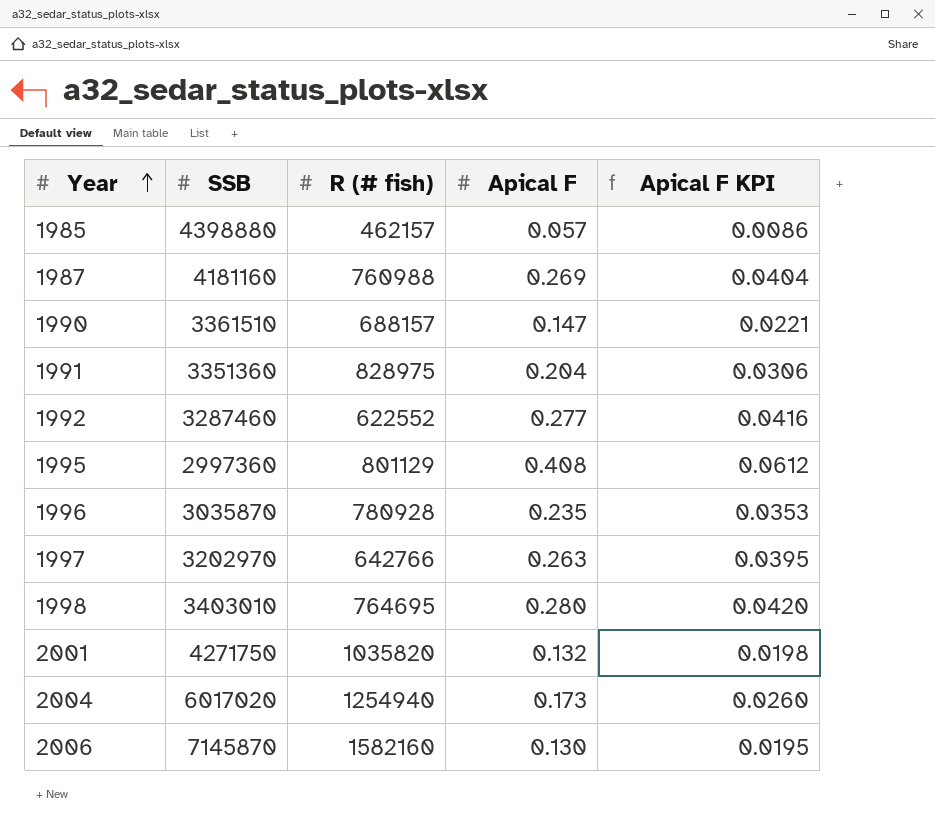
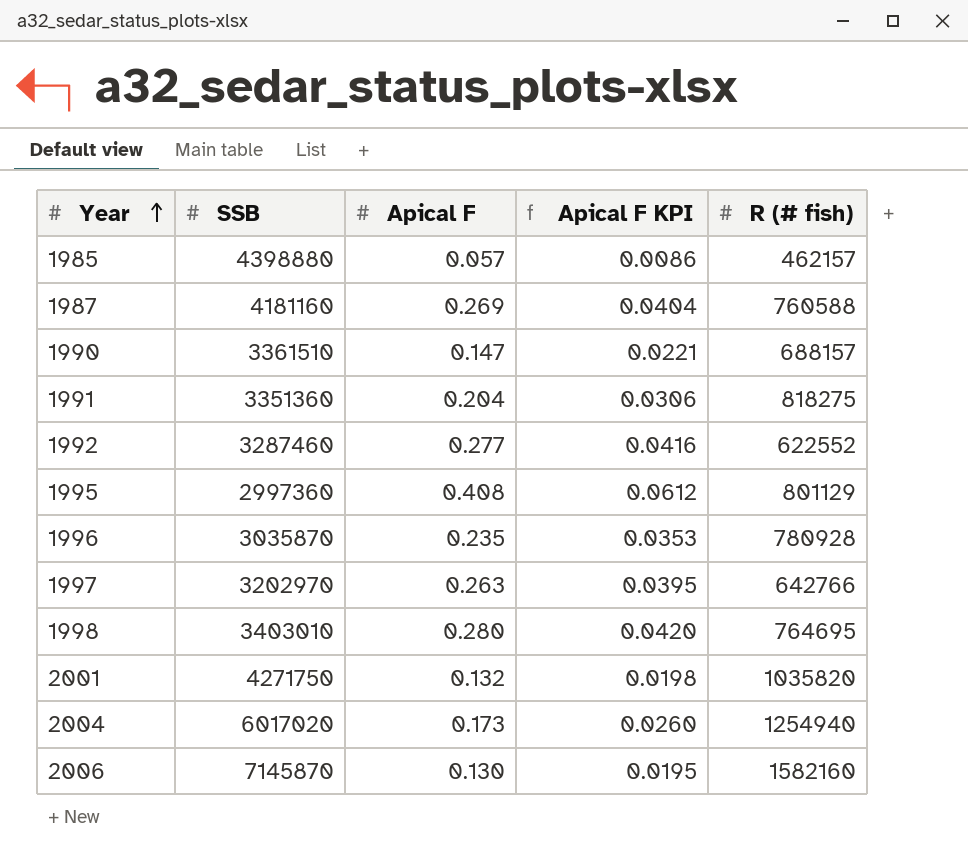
column R (# fish) | position: 3 -> 5
1987 | R (# fish): 760988 -> 760588
1991 | R (# fish): 828975 -> 818275

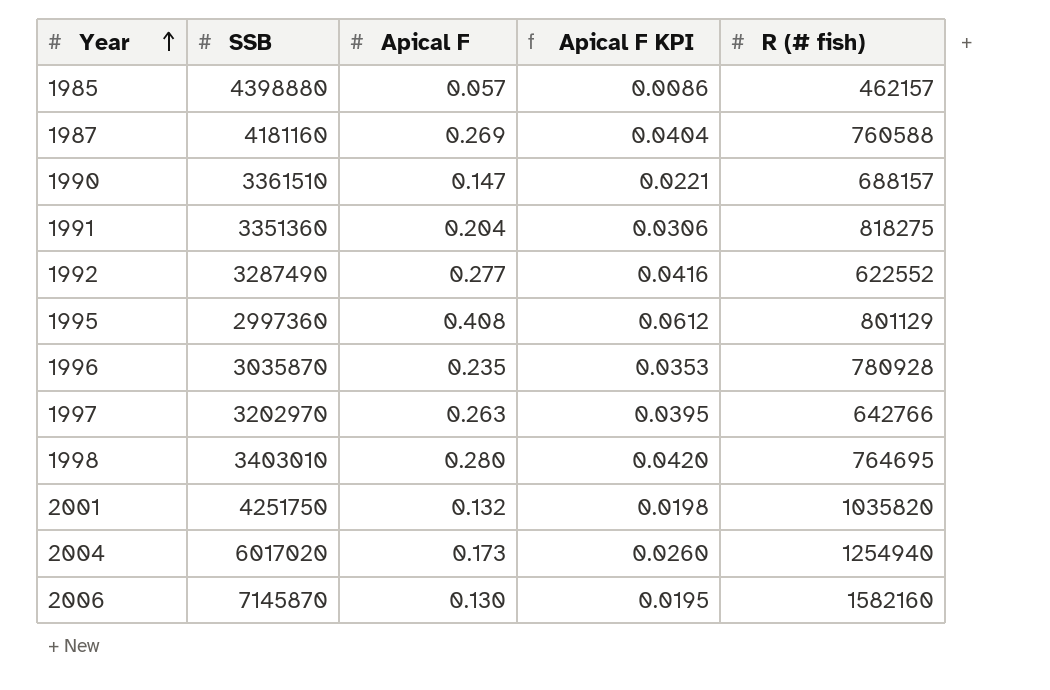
1992 | SSB: 3287460 -> 3287490
2001 | SSB: 4271750 -> 4251750

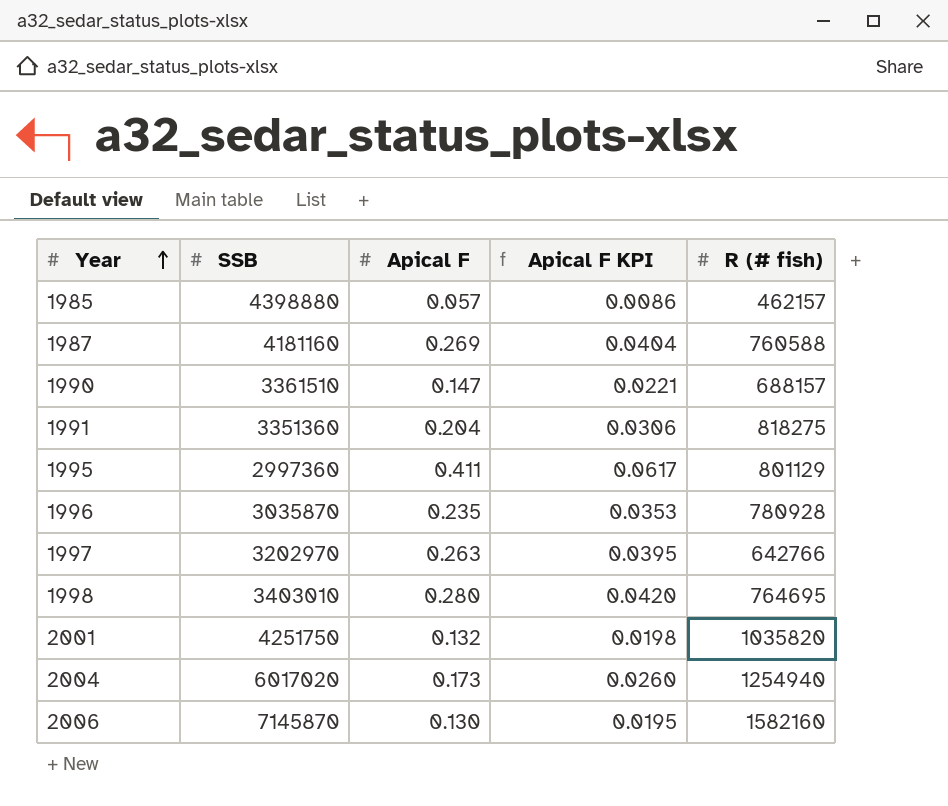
row 1992: 3287490 | 0.277 | 0.0416 | 622552 -> none
1995 | Apical F: 0.408 -> 0.411
1995 | Apical F KPI: 0.0612 -> 0.0617

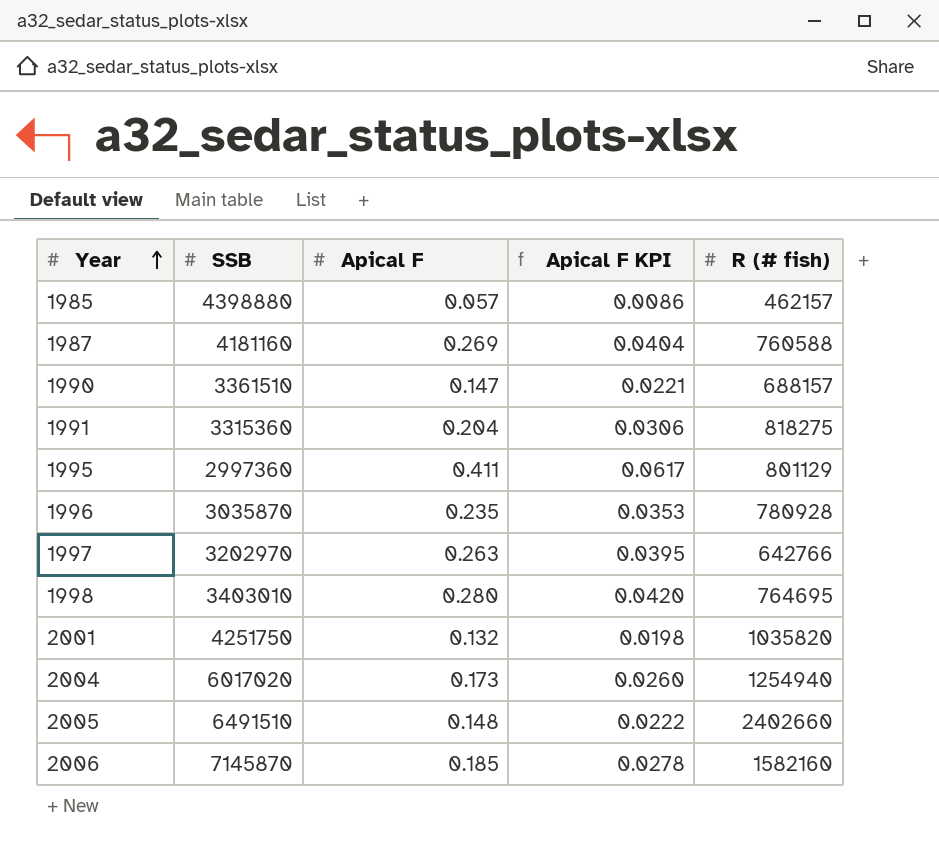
1991 | SSB: 3351360 -> 3315360
row 2005: none -> 6491510 | 0.148 | 0.0222 | 2402660
2006 | Apical F: 0.130 -> 0.185
2006 | Apical F KPI: 0.0195 -> 0.0278

